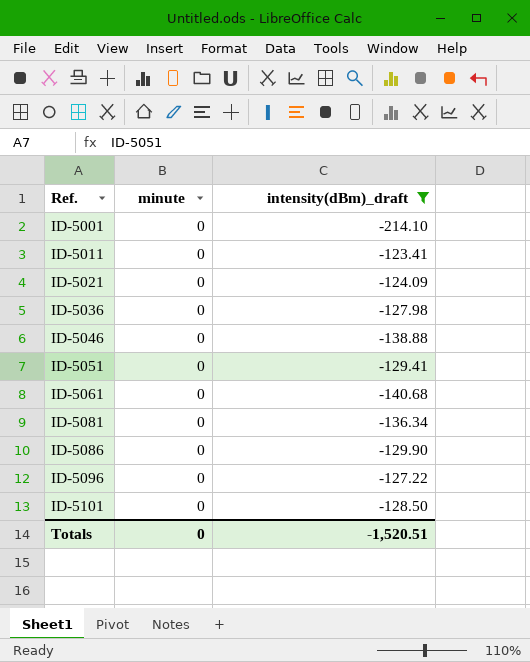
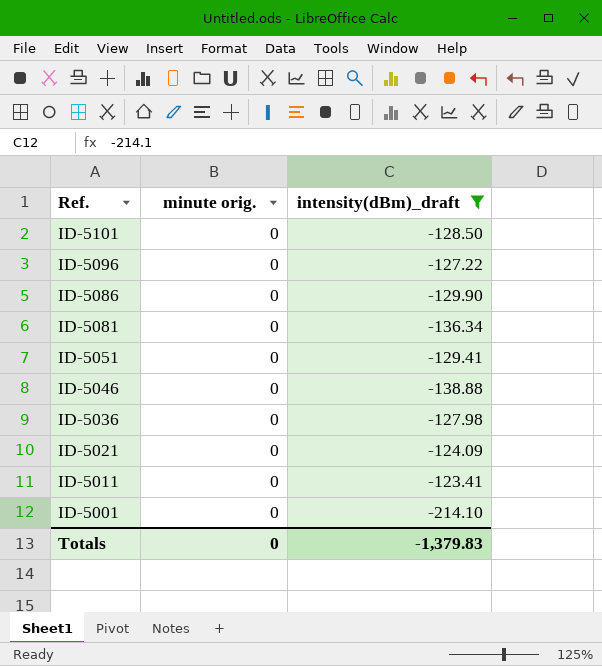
row order: Ref. ascending -> Ref. descending
column name: minute -> minute orig.
row ID-5061: 0 | -140.68 -> none
Totals | intensity(dBm)_draft: -1,520.51 -> -1,379.83

